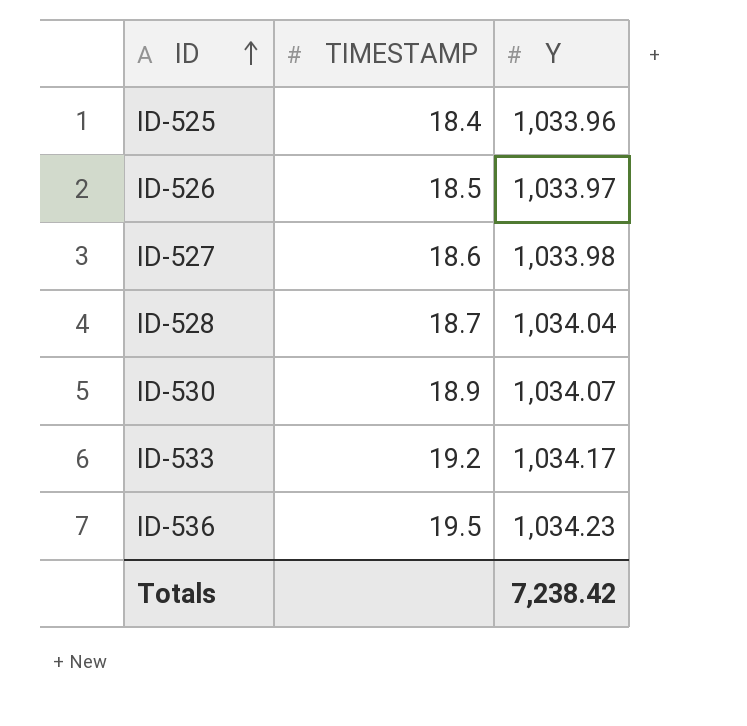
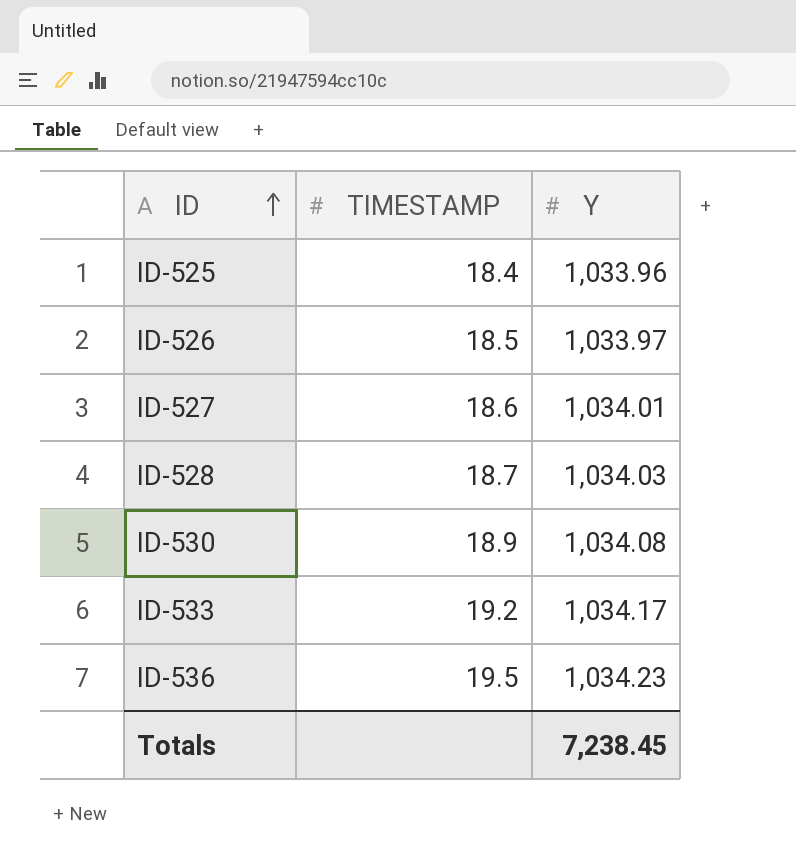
ID-527 | Y: 1,033.98 -> 1,034.01
ID-528 | Y: 1,034.04 -> 1,034.03
ID-530 | Y: 1,034.07 -> 1,034.08
Totals | Y: 7,238.42 -> 7,238.45

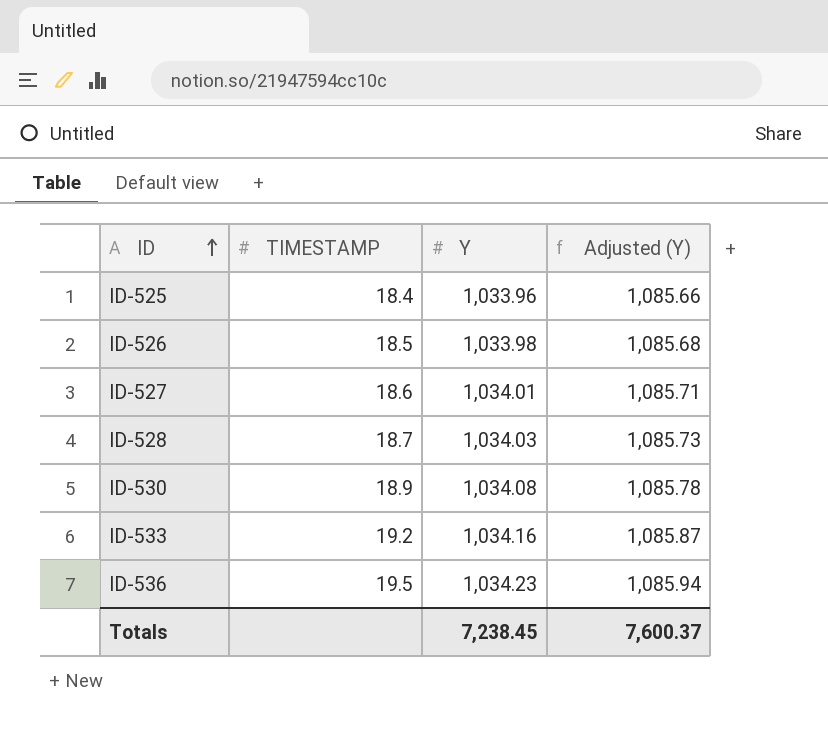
column Adjusted (Y) | formula: none -> [Y] * 1.05
ID-526 | Y: 1,033.97 -> 1,033.98
ID-533 | Y: 1,034.17 -> 1,034.16

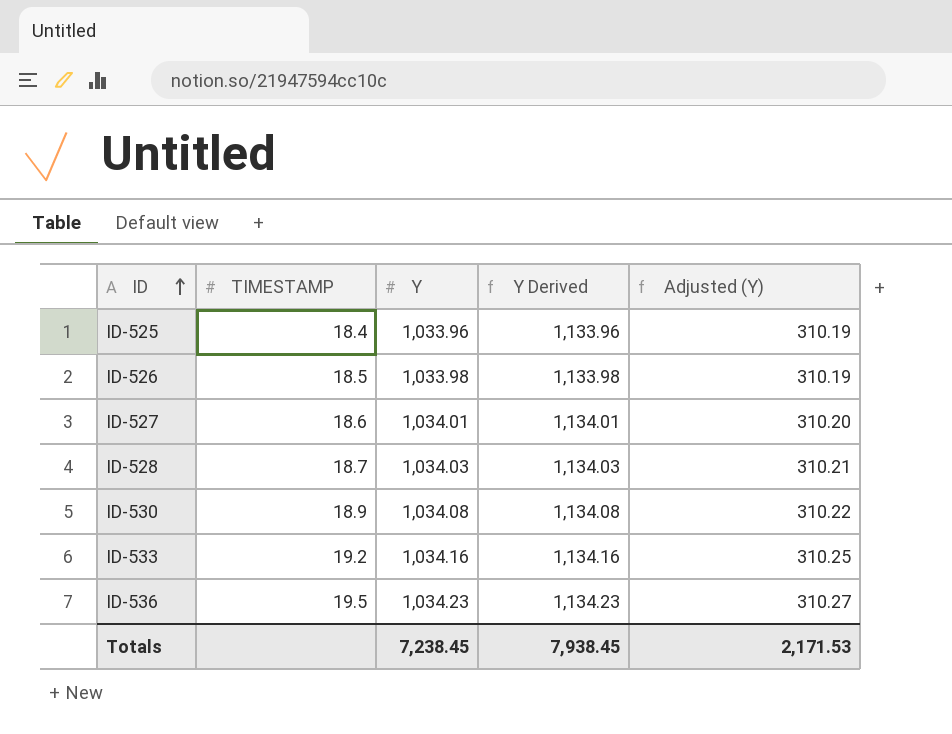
column Y Derived | formula: none -> [Y] + 100
column Adjusted (Y) | formula: [Y] * 1.05 -> [Y] * 0.3
Totals | Adjusted (Y): 7,600.37 -> 2,171.53

